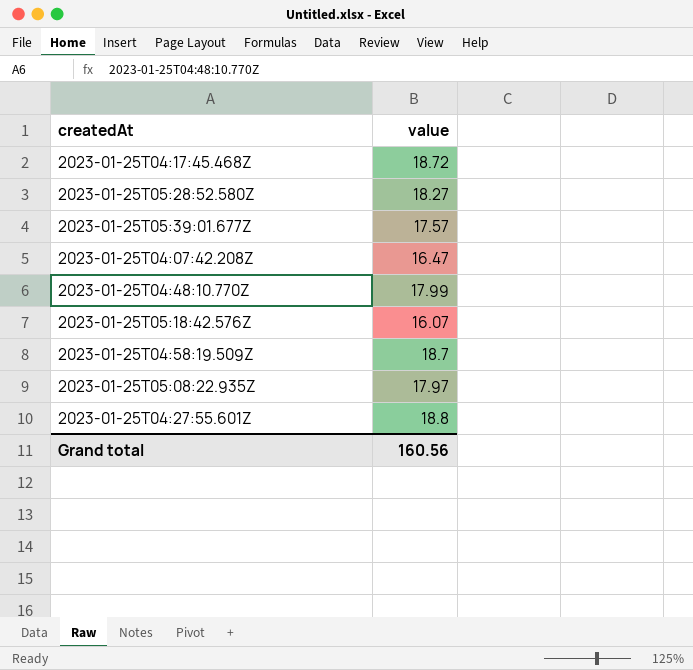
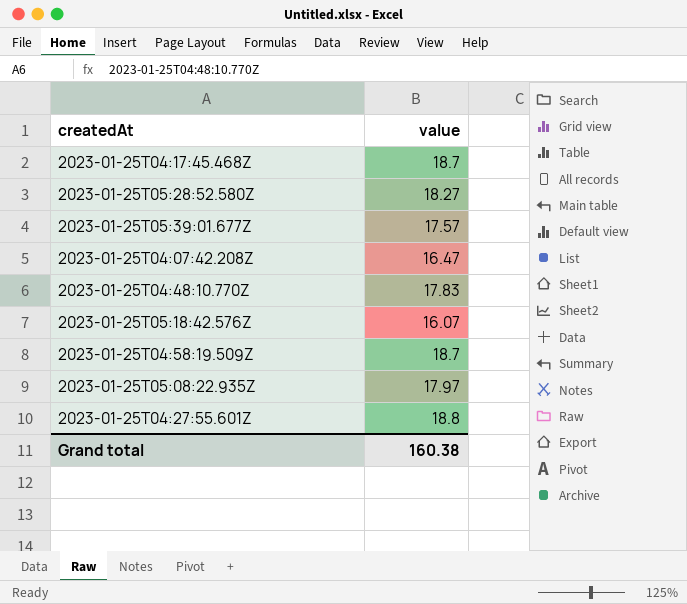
2023-01-25T04:17:45.468Z | value: 18.72 -> 18.7
2023-01-25T04:48:10.770Z | value: 17.99 -> 17.83
Grand total | value: 160.56 -> 160.38

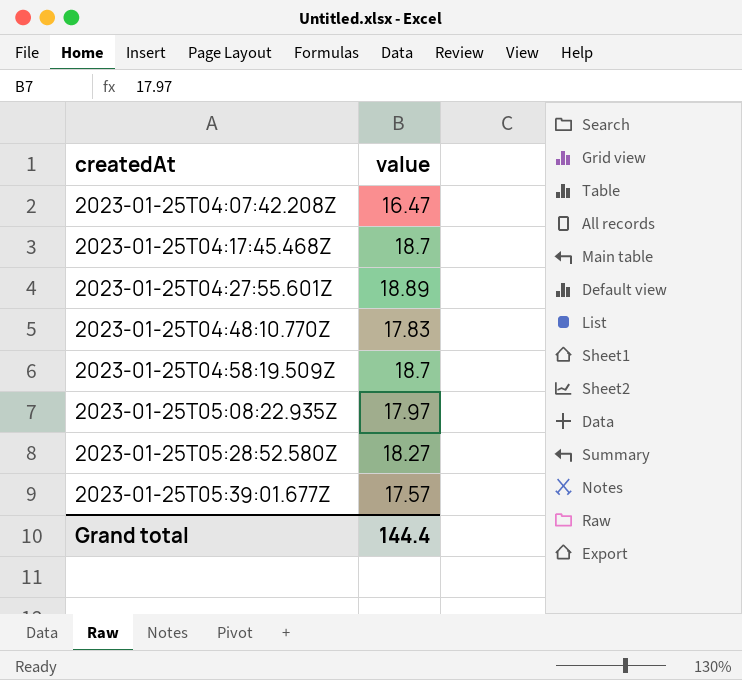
row order: none -> createdAt ascending
row 2023-01-25T05:18:42.576Z: 16.07 -> none
2023-01-25T04:27:55.601Z | value: 18.8 -> 18.89
Grand total | value: 160.38 -> 144.4

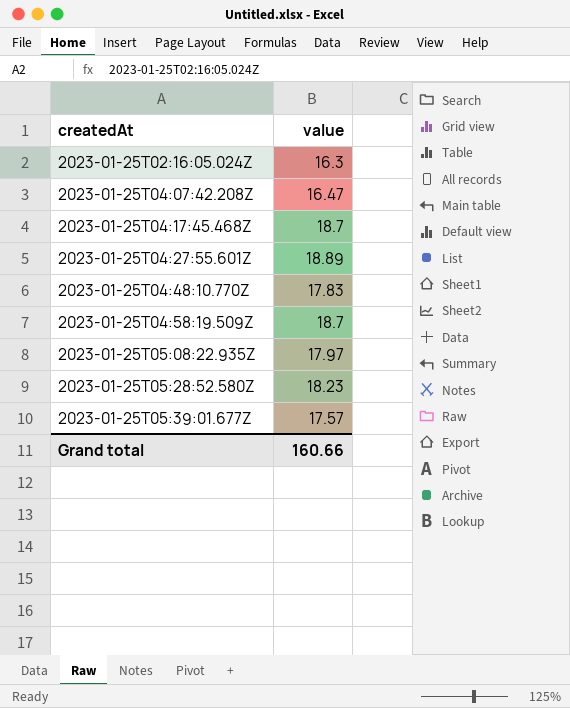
row 2023-01-25T02:16:05.024Z: none -> 16.3
2023-01-25T05:28:52.580Z | value: 18.27 -> 18.23
Grand total | value: 144.4 -> 160.66

